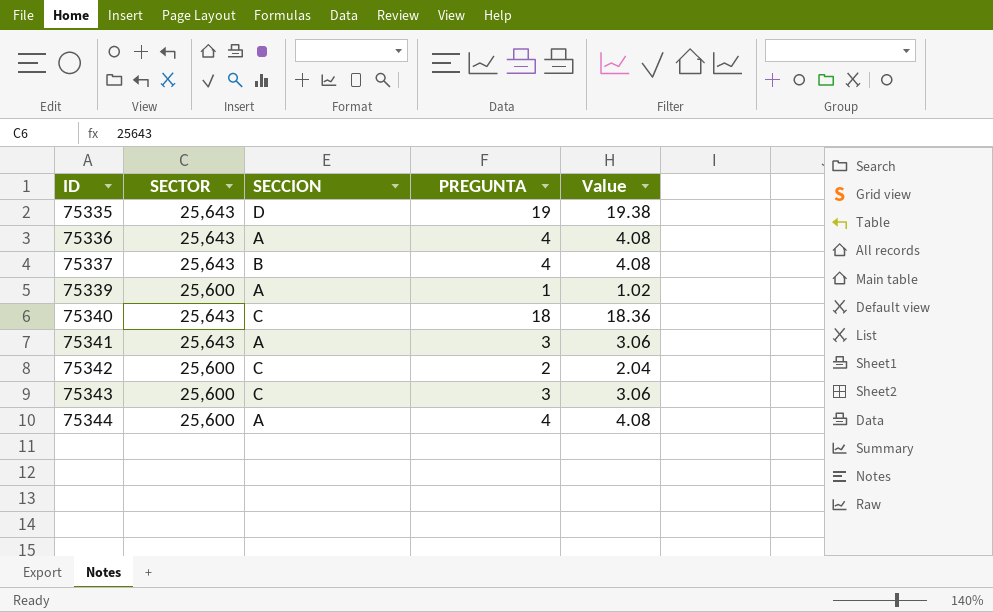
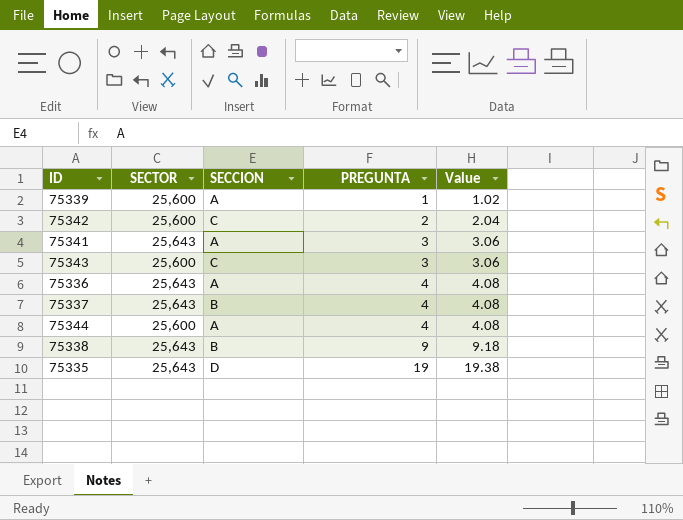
row order: ID ascending -> PREGUNTA ascending
row 75340: 25,643 | C | 18 | 18.36 -> none
row 75338: none -> 25,643 | B | 9 | 9.18

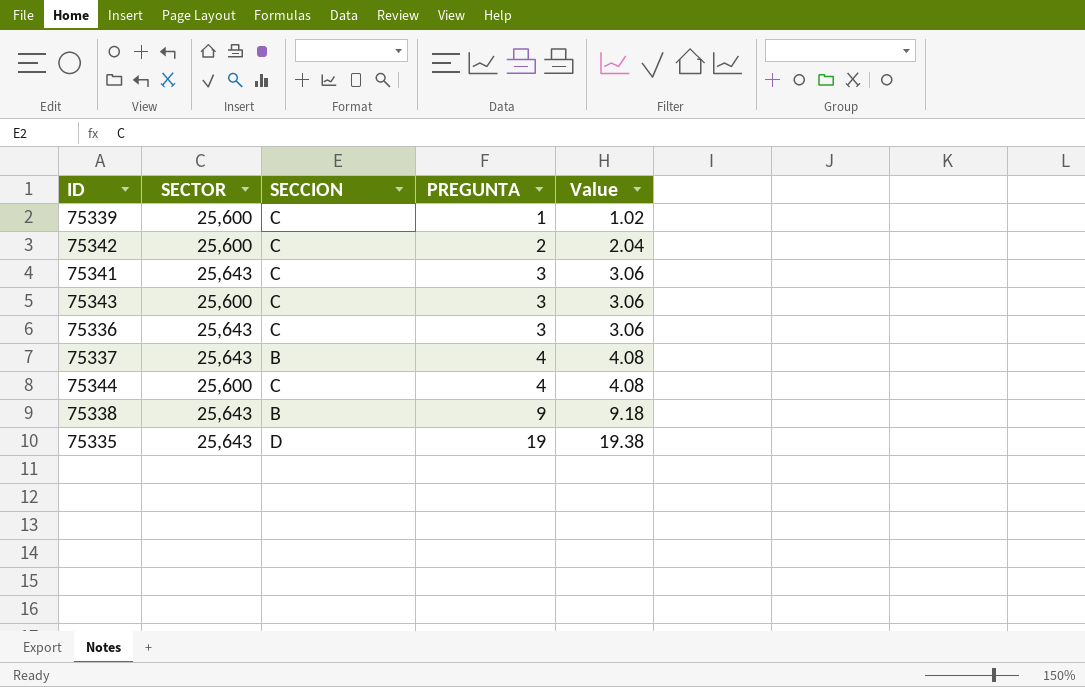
75339 | SECCION: A -> C
75341 | SECCION: A -> C
75336 | SECCION: A -> C
75336 | PREGUNTA: 4 -> 3
75336 | Value: 4.08 -> 3.06
75344 | SECCION: A -> C

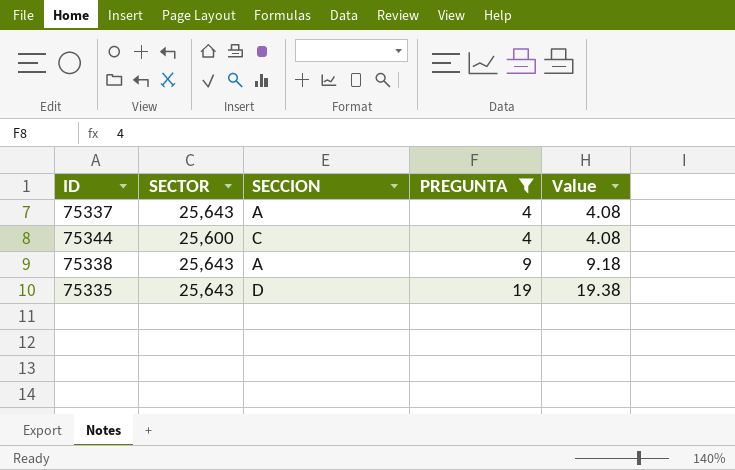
filter: none -> PREGUNTA >= 4
75337 | SECCION: B -> A
75338 | SECCION: B -> A

